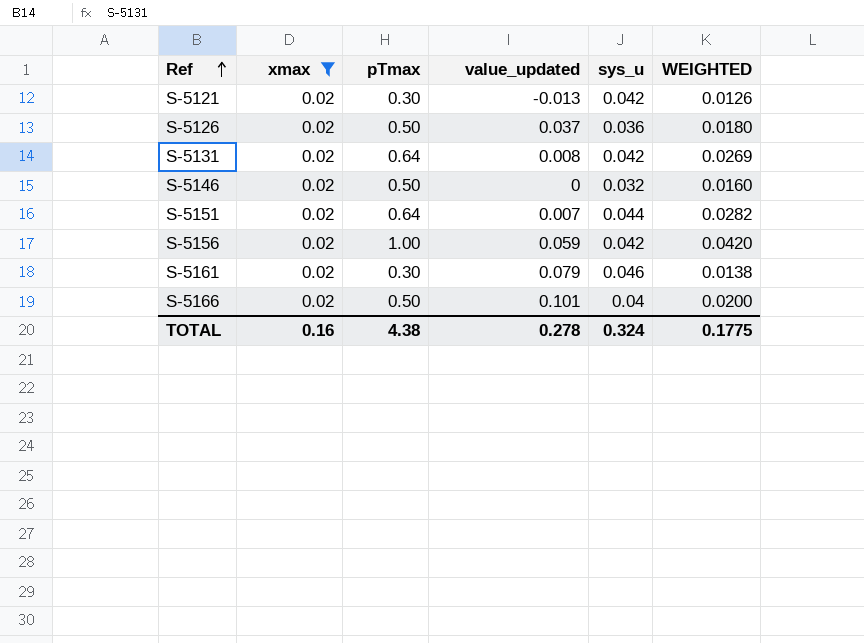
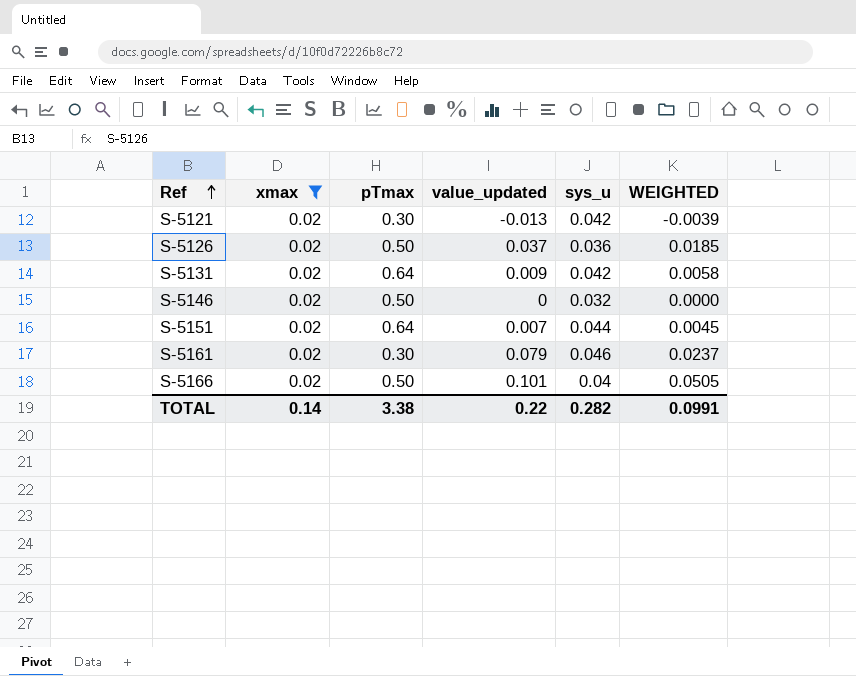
column WEIGHTED | formula: [pTmax] * [sys_u] -> [pTmax] * [value_updated]
row S-5156: 0.02 | 1.00 | 0.059 | 0.042 | 0.0420 -> none
S-5131 | value_updated: 0.008 -> 0.009
TOTAL | xmax: 0.16 -> 0.14
TOTAL | pTmax: 4.38 -> 3.38
TOTAL | value_updated: 0.278 -> 0.22
TOTAL | sys_u: 0.324 -> 0.282
TOTAL | WEIGHTED: 0.1775 -> 0.0991

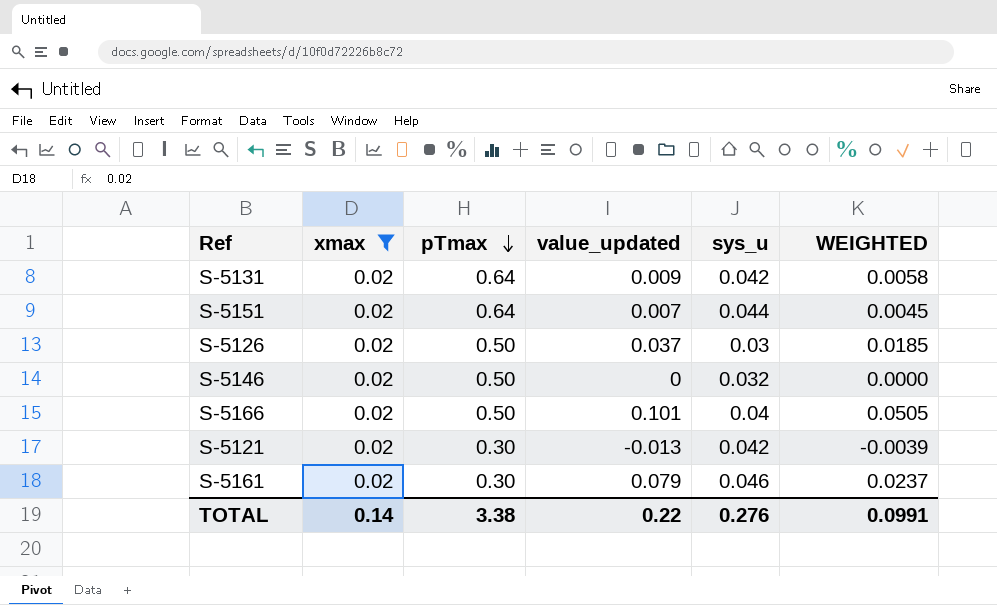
row order: Ref ascending -> pTmax descending
S-5126 | sys_u: 0.036 -> 0.03
TOTAL | sys_u: 0.282 -> 0.276

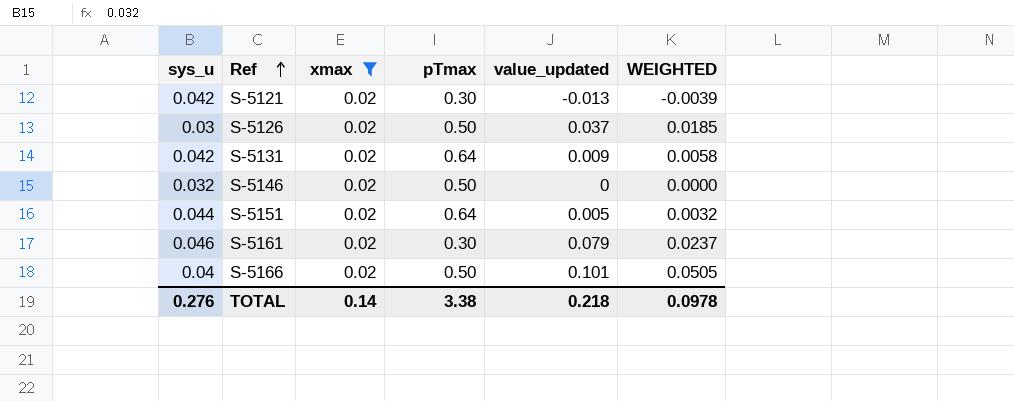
row order: pTmax descending -> Ref ascending
column sys_u | position: 5 -> 1
S-5151 | value_updated: 0.007 -> 0.005
S-5151 | WEIGHTED: 0.0045 -> 0.0032
TOTAL | value_updated: 0.22 -> 0.218
TOTAL | WEIGHTED: 0.0991 -> 0.0978

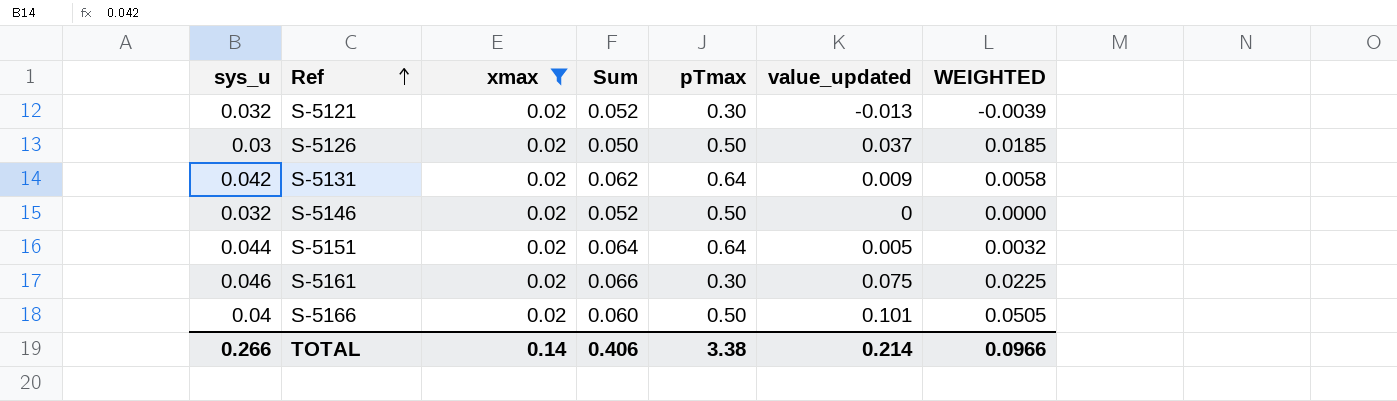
column Sum | formula: none -> [sys_u] + [xmax]
S-5121 | sys_u: 0.042 -> 0.032
S-5161 | value_updated: 0.079 -> 0.075
S-5161 | WEIGHTED: 0.0237 -> 0.0225
TOTAL | sys_u: 0.276 -> 0.266
TOTAL | value_updated: 0.218 -> 0.214
TOTAL | WEIGHTED: 0.0978 -> 0.0966

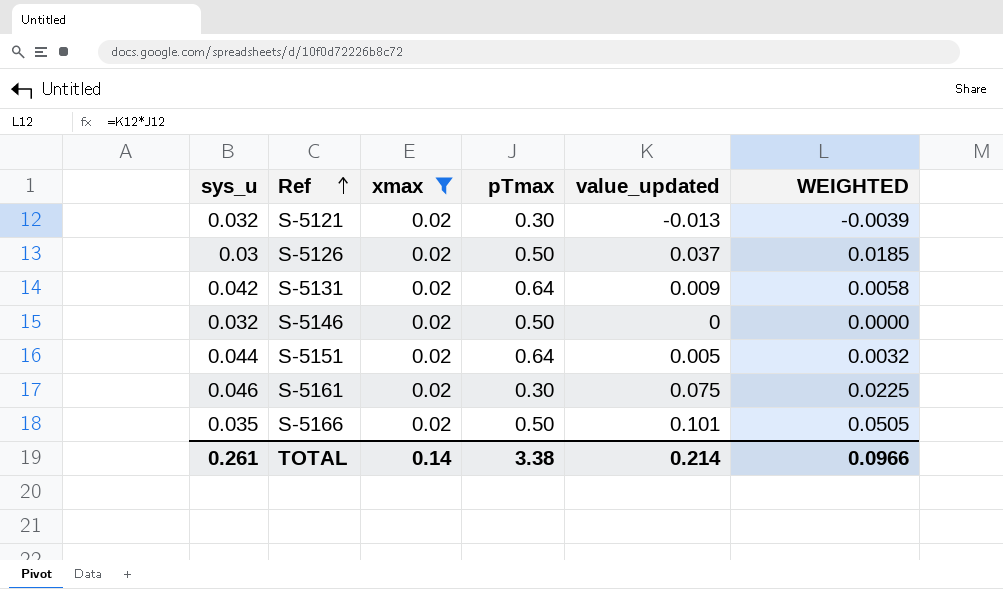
column Sum | formula: [sys_u] + [xmax] -> none
S-5166 | sys_u: 0.04 -> 0.035
TOTAL | sys_u: 0.266 -> 0.261

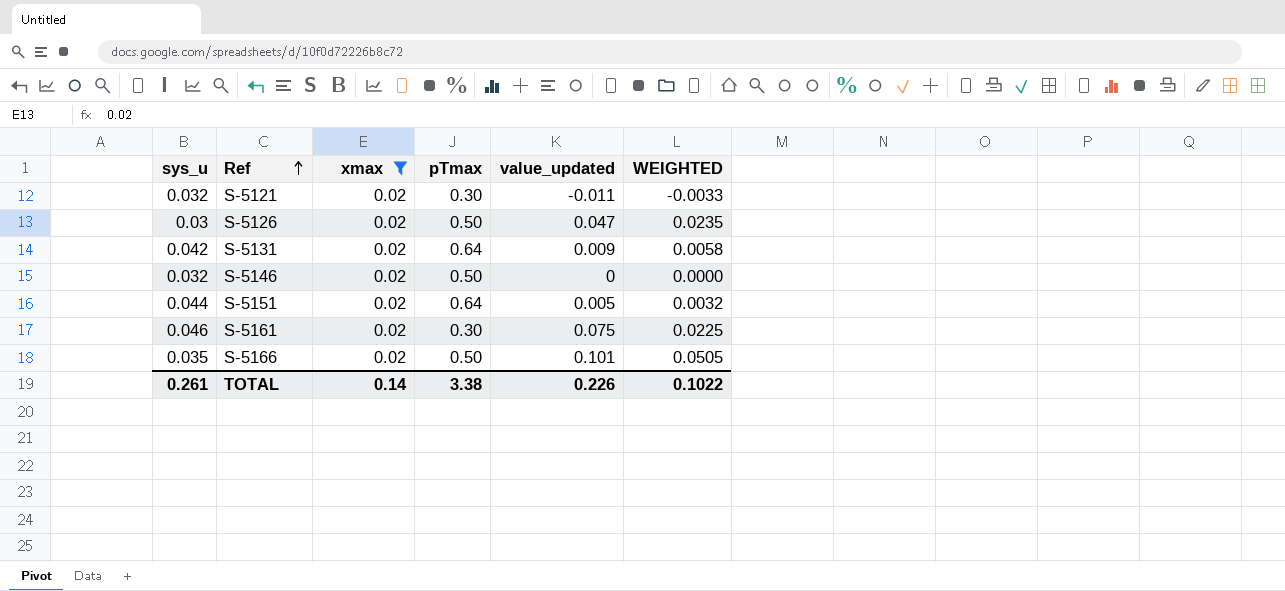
S-5121 | value_updated: -0.013 -> -0.011
S-5121 | WEIGHTED: -0.0039 -> -0.0033
S-5126 | value_updated: 0.037 -> 0.047
S-5126 | WEIGHTED: 0.0185 -> 0.0235
TOTAL | value_updated: 0.214 -> 0.226
TOTAL | WEIGHTED: 0.0966 -> 0.1022

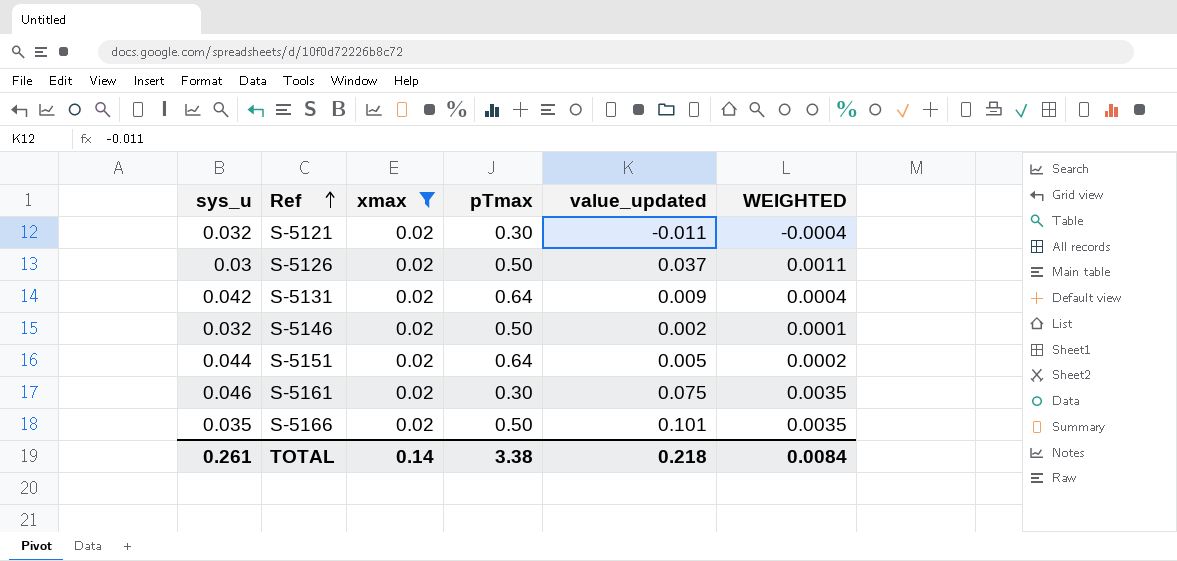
column WEIGHTED | formula: [pTmax] * [value_updated] -> [sys_u] * [value_updated]
S-5126 | value_updated: 0.047 -> 0.037
S-5146 | value_updated: 0 -> 0.002
TOTAL | value_updated: 0.226 -> 0.218
TOTAL | WEIGHTED: 0.1022 -> 0.0084

